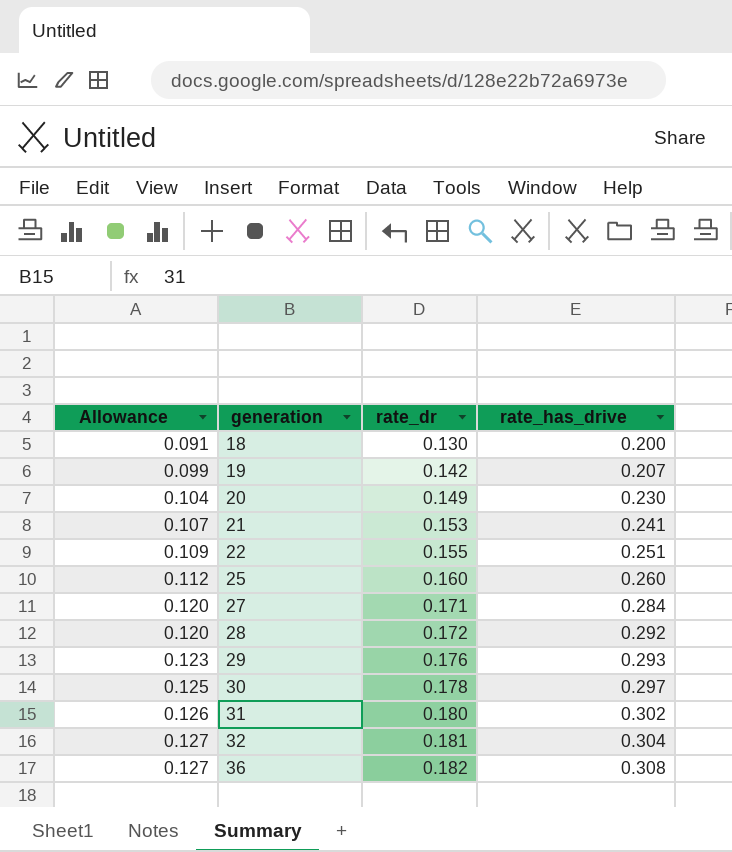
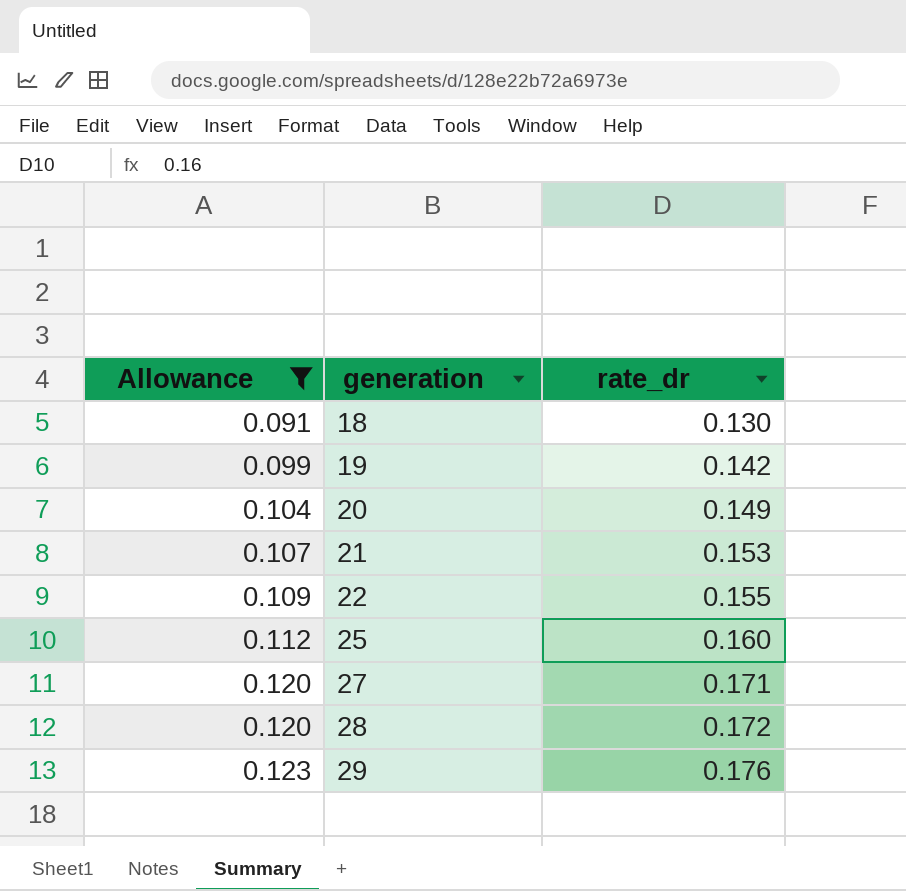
filter: none -> Allowance <= 0.123
column rate_has_drive | position: 4 -> none

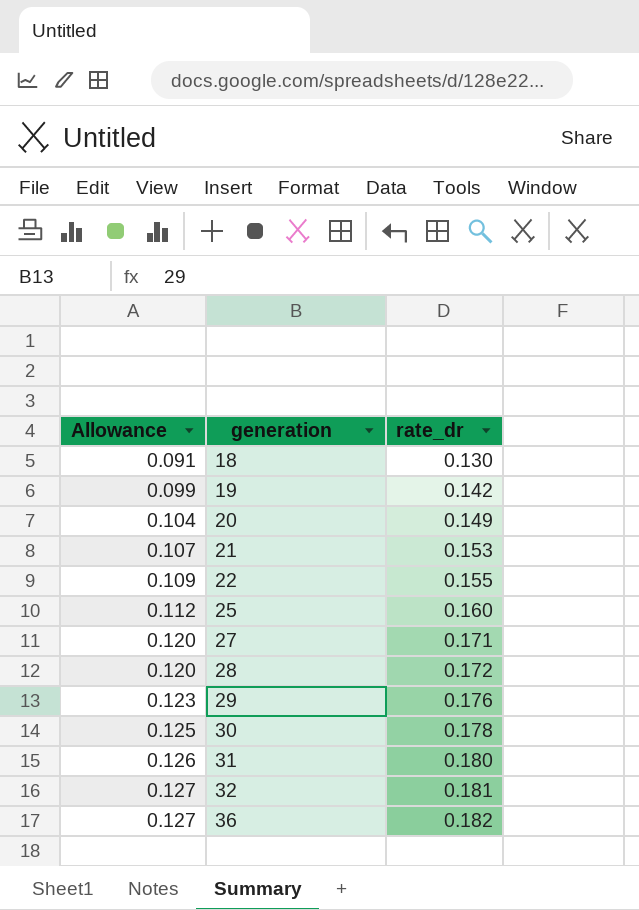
filter: Allowance <= 0.123 -> none

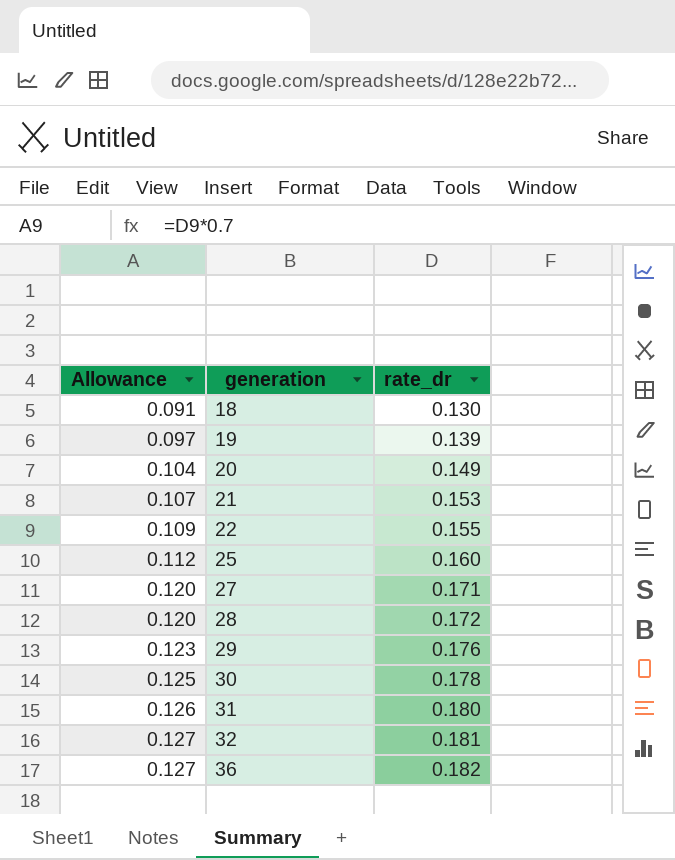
19 | Allowance: 0.099 -> 0.097
19 | rate_dr: 0.142 -> 0.139

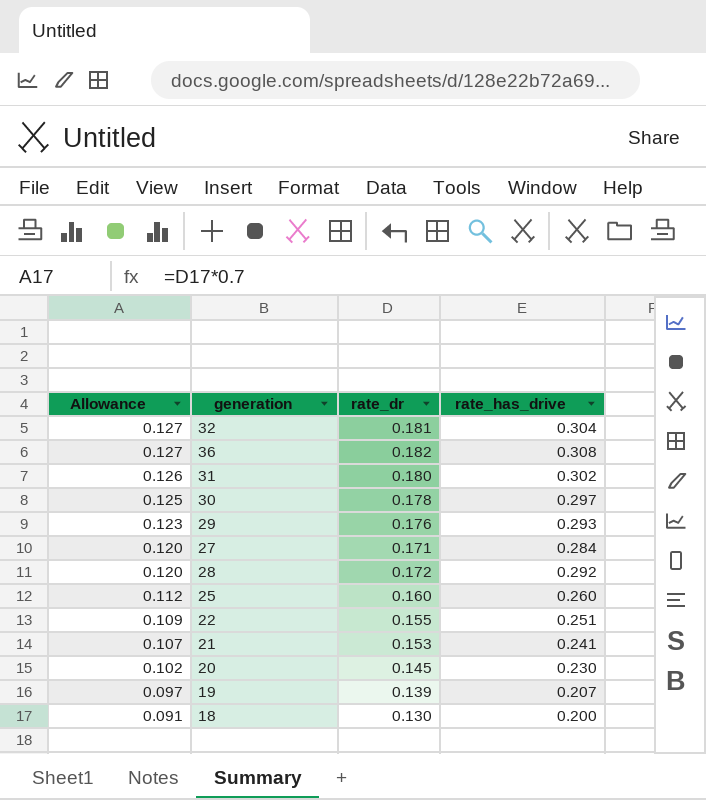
row order: Allowance ascending -> Allowance descending
column rate_has_drive | position: none -> 4
20 | Allowance: 0.104 -> 0.102
20 | rate_dr: 0.149 -> 0.145

